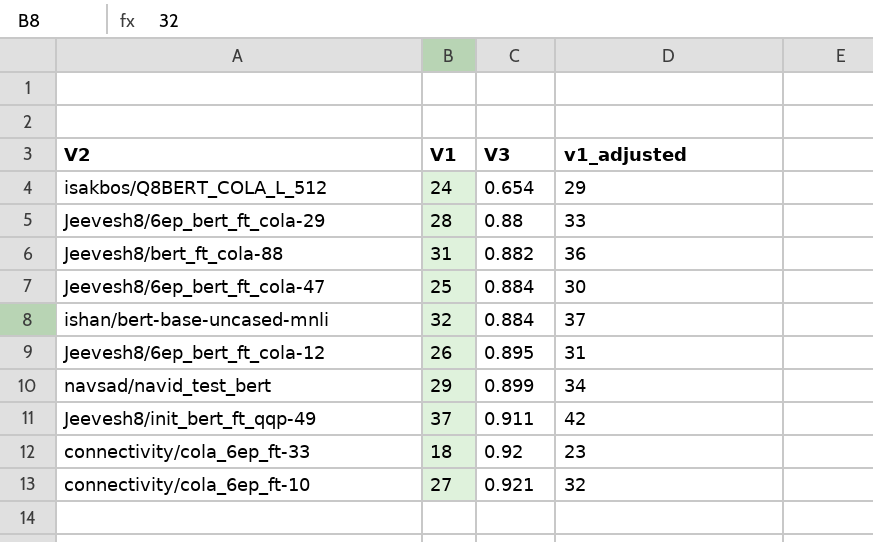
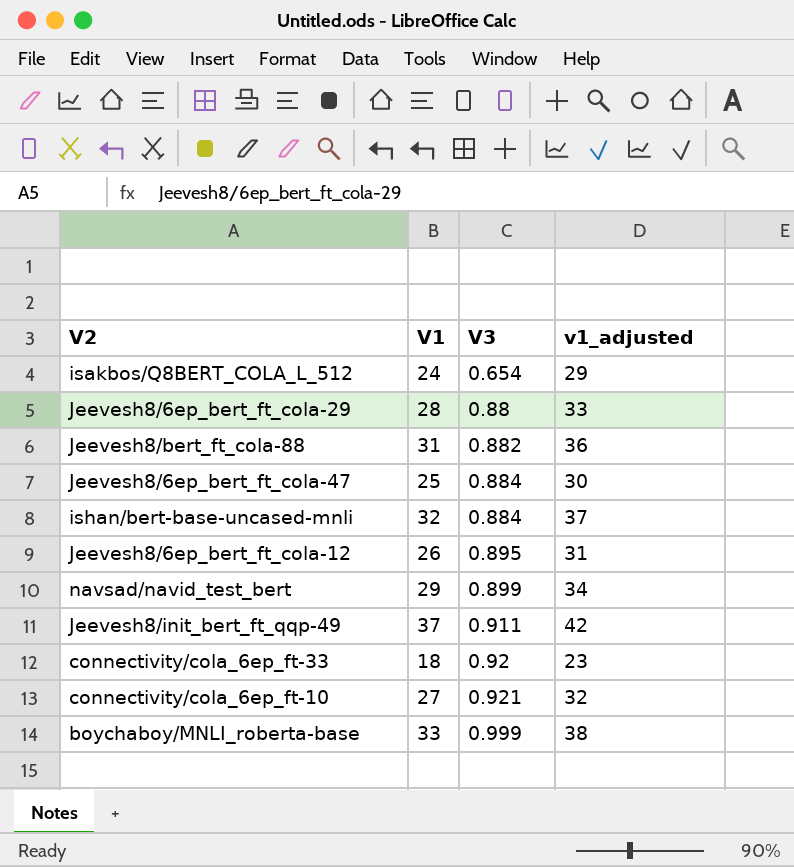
row boychaboy/MNLI_roberta-base: none -> 33 | 0.999 | 38

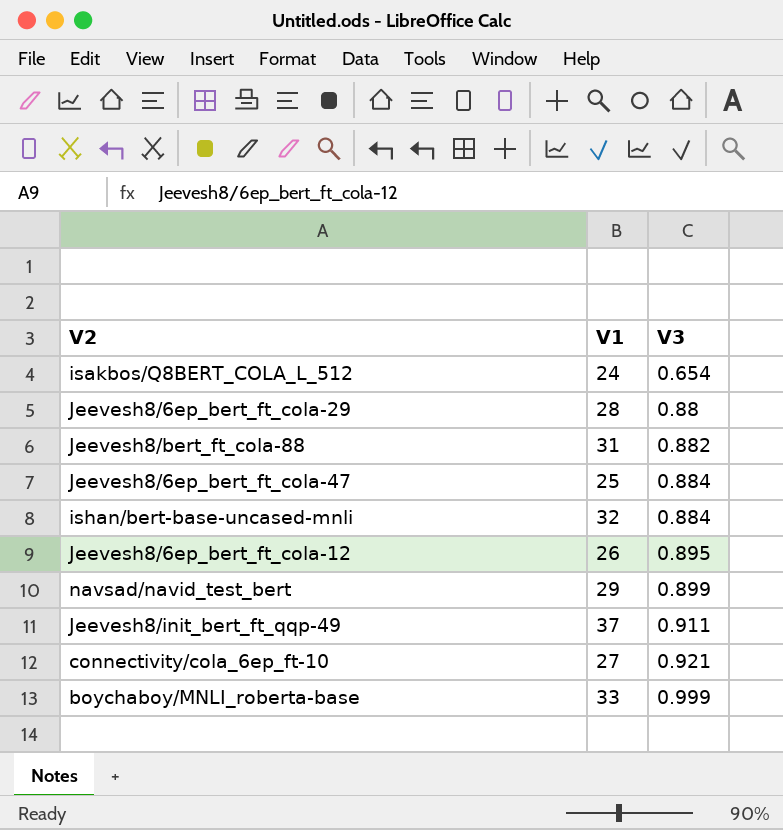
column v1_adjusted | formula: [V1] + 5 -> none
row connectivity/cola_6ep_ft-33: 18 | 0.92 | 23 -> none

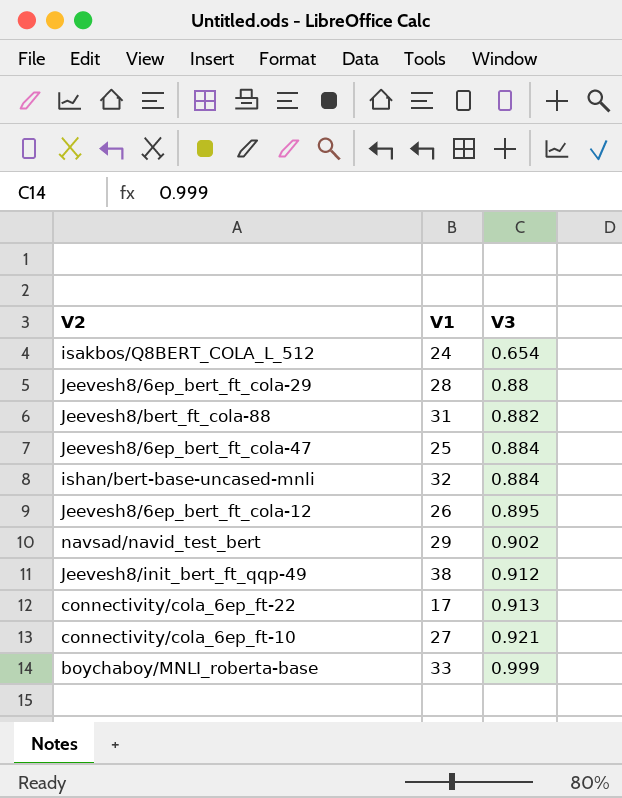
navsad/navid_test_bert | V3: 0.899 -> 0.902
Jeevesh8/init_bert_ft_qqp-49 | V1: 37 -> 38
Jeevesh8/init_bert_ft_qqp-49 | V3: 0.911 -> 0.912
row connectivity/cola_6ep_ft-22: none -> 17 | 0.913

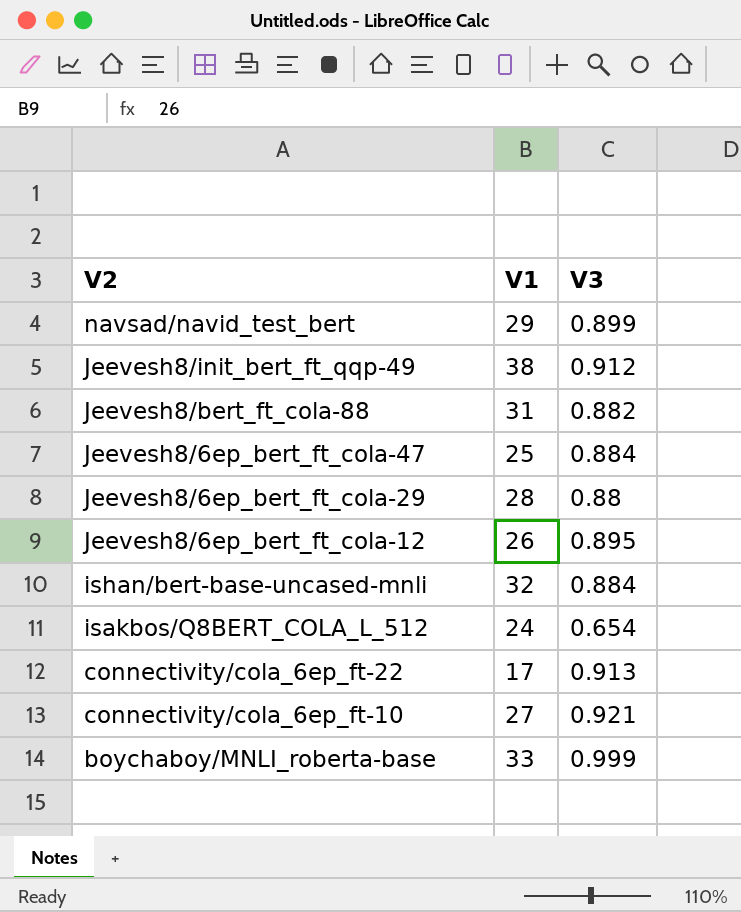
row order: V3 ascending -> V2 descending
navsad/navid_test_bert | V3: 0.902 -> 0.899

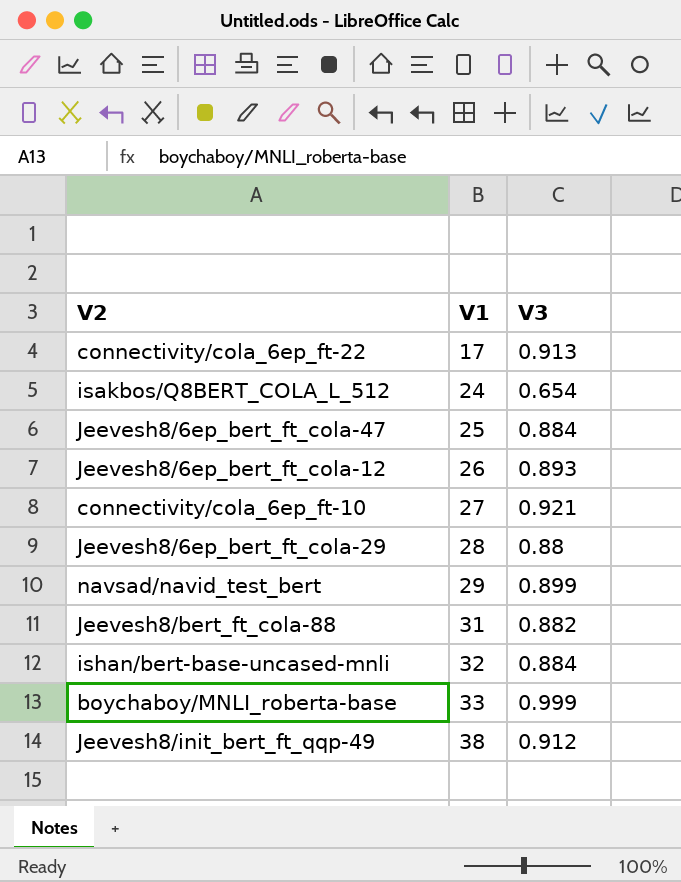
row order: V2 descending -> V1 ascending
Jeevesh8/6ep_bert_ft_cola-12 | V3: 0.895 -> 0.893

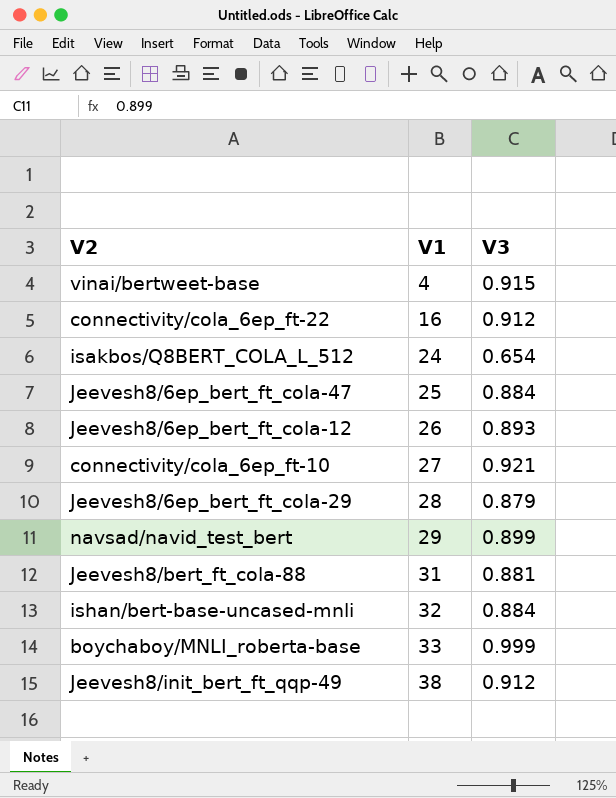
row vinai/bertweet-base: none -> 4 | 0.915
connectivity/cola_6ep_ft-22 | V1: 17 -> 16
connectivity/cola_6ep_ft-22 | V3: 0.913 -> 0.912
Jeevesh8/6ep_bert_ft_cola-29 | V3: 0.88 -> 0.879
Jeevesh8/bert_ft_cola-88 | V3: 0.882 -> 0.881

